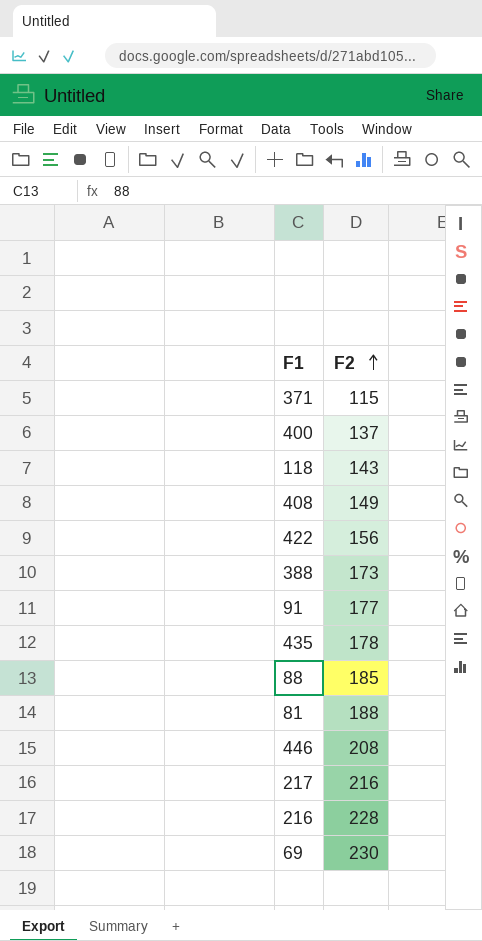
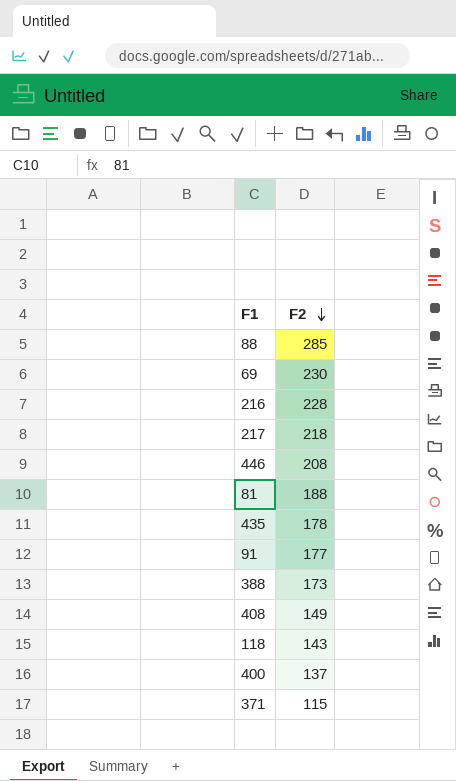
row order: F2 ascending -> F2 descending
row 422: 156 -> none
88 | F2: 185 -> 285
217 | F2: 216 -> 218

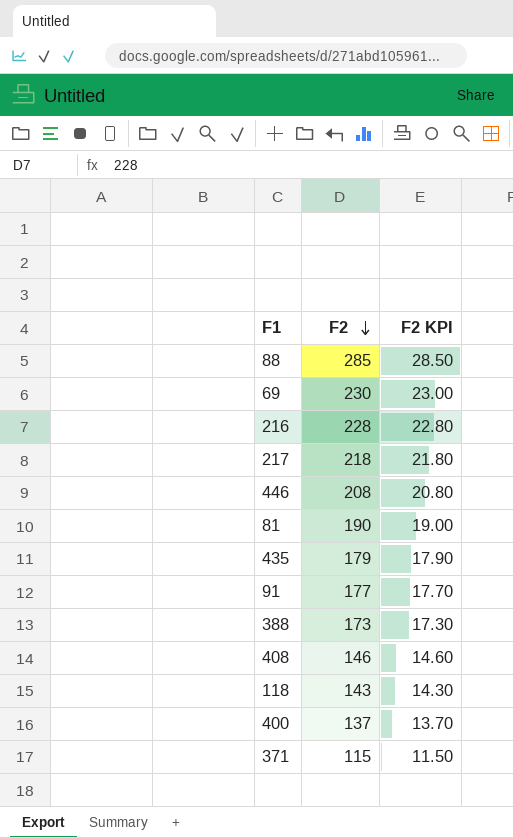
column F2 KPI | formula: none -> [F2] * 0.1
81 | F2: 188 -> 190
435 | F2: 178 -> 179
408 | F2: 149 -> 146

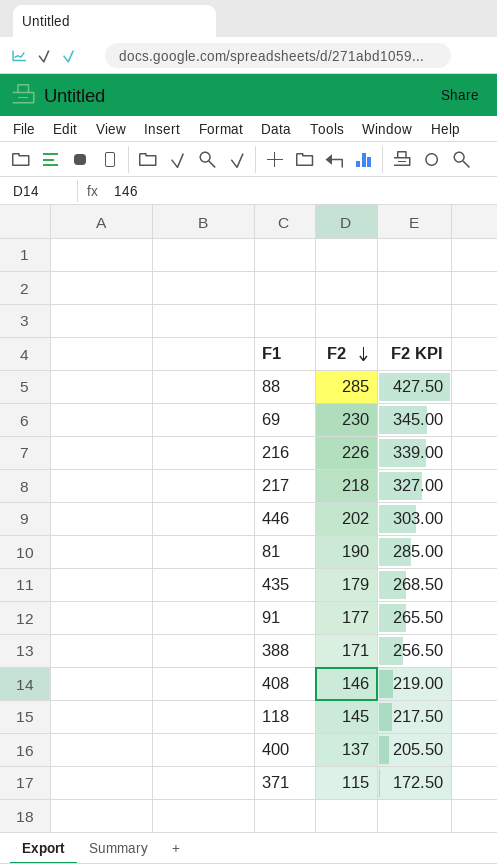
column F2 KPI | formula: [F2] * 0.1 -> [F2] * 1.5
216 | F2: 228 -> 226
446 | F2: 208 -> 202
388 | F2: 173 -> 171
118 | F2: 143 -> 145

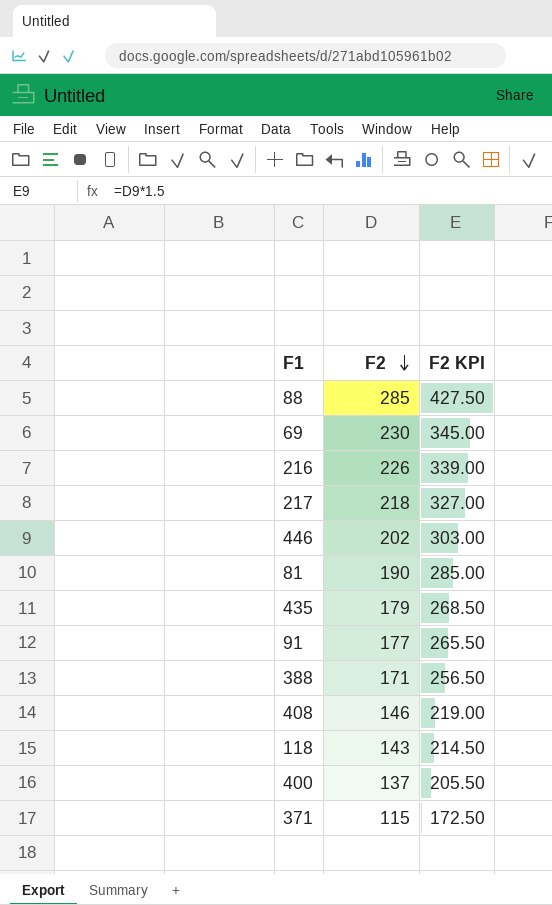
118 | F2: 145 -> 143
118 | F2 KPI: 217.50 -> 214.50

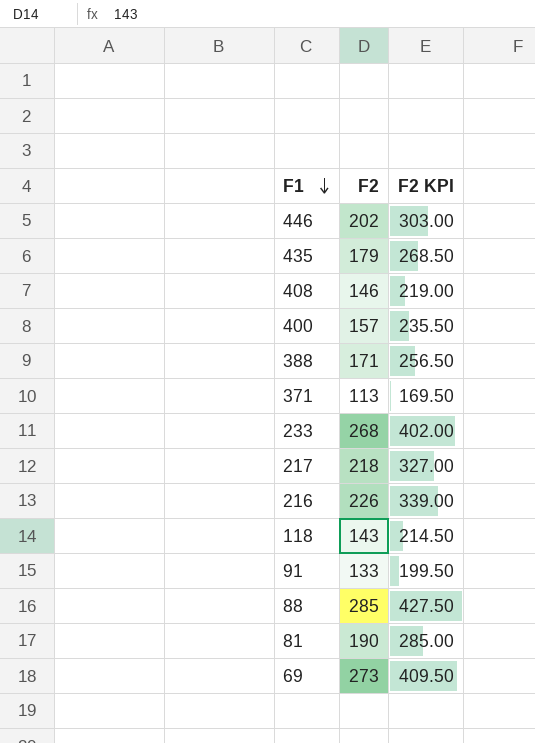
row order: F2 descending -> F1 descending
400 | F2: 137 -> 157
400 | F2 KPI: 205.50 -> 235.50
371 | F2: 115 -> 113
371 | F2 KPI: 172.50 -> 169.50
row 233: none -> 268 | 402.00
91 | F2: 177 -> 133
91 | F2 KPI: 265.50 -> 199.50
69 | F2: 230 -> 273
69 | F2 KPI: 345.00 -> 409.50

